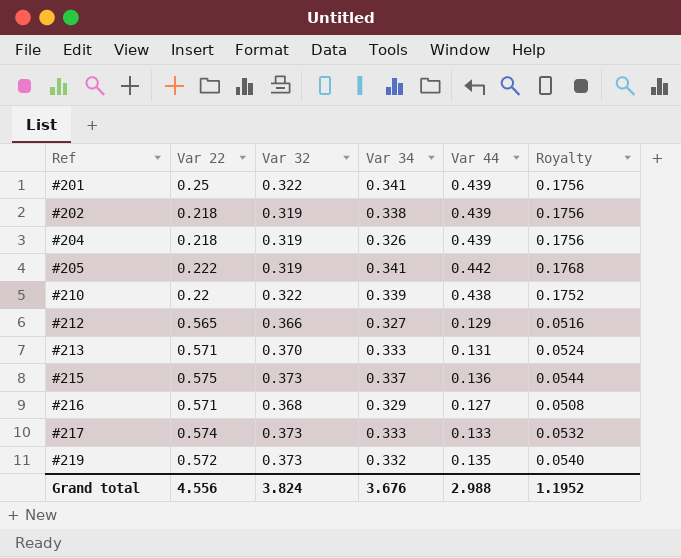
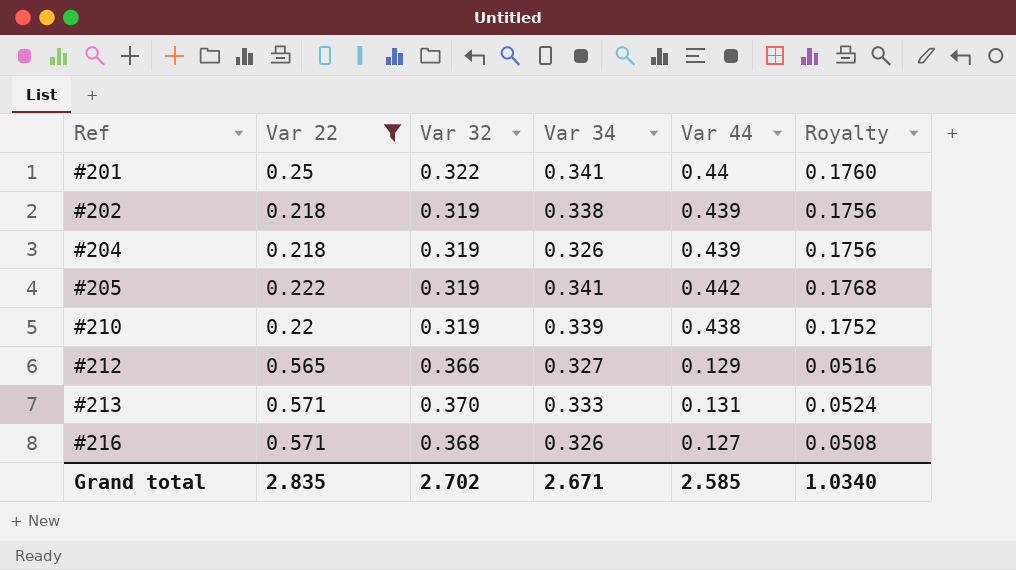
filter: none -> Var 22 <= 0.571
#201 | Var 44: 0.439 -> 0.44
#201 | Royalty: 0.1756 -> 0.1760
#210 | Var 32: 0.322 -> 0.319
#216 | Var 34: 0.329 -> 0.326
Grand total | Var 22: 4.556 -> 2.835
Grand total | Var 32: 3.824 -> 2.702
Grand total | Var 34: 3.676 -> 2.671
Grand total | Var 44: 2.988 -> 2.585
Grand total | Royalty: 1.1952 -> 1.0340

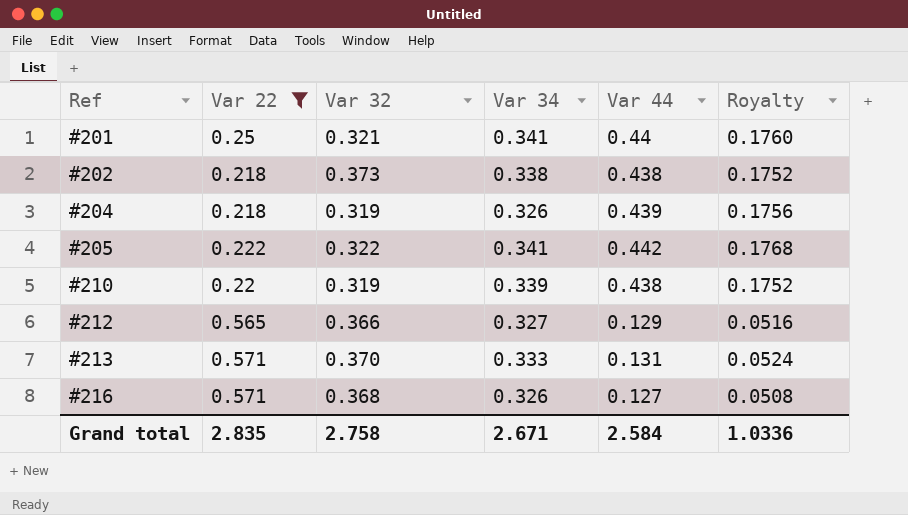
#201 | Var 32: 0.322 -> 0.321
#202 | Var 32: 0.319 -> 0.373
#202 | Var 44: 0.439 -> 0.438
#202 | Royalty: 0.1756 -> 0.1752
#205 | Var 32: 0.319 -> 0.322
Grand total | Var 32: 2.702 -> 2.758
Grand total | Var 44: 2.585 -> 2.584
Grand total | Royalty: 1.0340 -> 1.0336

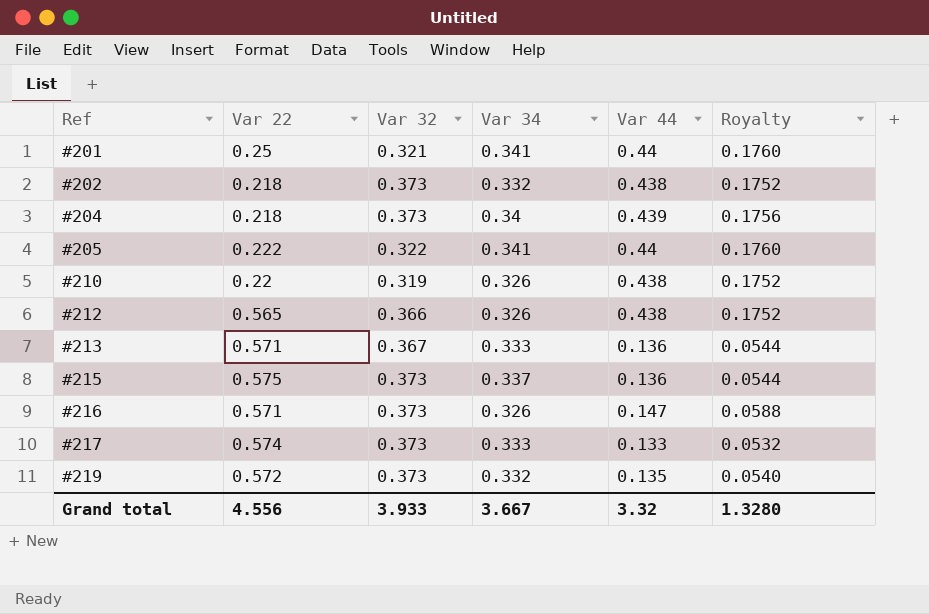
filter: Var 22 <= 0.571 -> none
#202 | Var 34: 0.338 -> 0.332
#204 | Var 32: 0.319 -> 0.373
#204 | Var 34: 0.326 -> 0.34
#205 | Var 44: 0.442 -> 0.44
#205 | Royalty: 0.1768 -> 0.1760
#210 | Var 34: 0.339 -> 0.326
#212 | Var 34: 0.327 -> 0.326
#212 | Var 44: 0.129 -> 0.438
#212 | Royalty: 0.0516 -> 0.1752
#213 | Var 32: 0.370 -> 0.367
#213 | Var 44: 0.131 -> 0.136
#213 | Royalty: 0.0524 -> 0.0544
#216 | Var 32: 0.368 -> 0.373
#216 | Var 44: 0.127 -> 0.147
#216 | Royalty: 0.0508 -> 0.0588
Grand total | Var 22: 2.835 -> 4.556
Grand total | Var 32: 2.758 -> 3.933
Grand total | Var 34: 2.671 -> 3.667
Grand total | Var 44: 2.584 -> 3.32
Grand total | Royalty: 1.0336 -> 1.3280

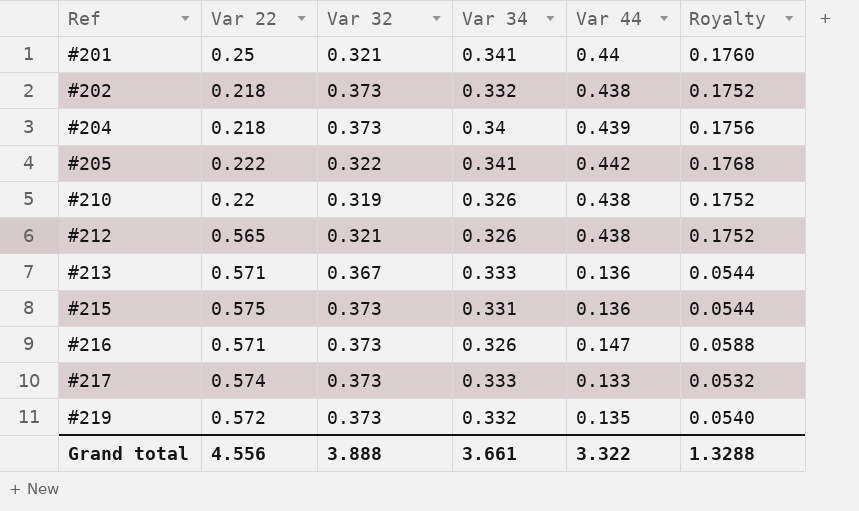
#205 | Var 44: 0.44 -> 0.442
#205 | Royalty: 0.1760 -> 0.1768
#212 | Var 32: 0.366 -> 0.321
#215 | Var 34: 0.337 -> 0.331
Grand total | Var 32: 3.933 -> 3.888
Grand total | Var 34: 3.667 -> 3.661
Grand total | Var 44: 3.32 -> 3.322
Grand total | Royalty: 1.3280 -> 1.3288

